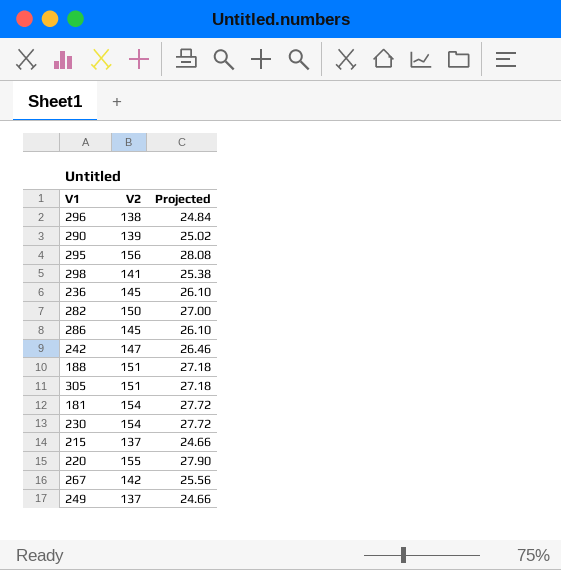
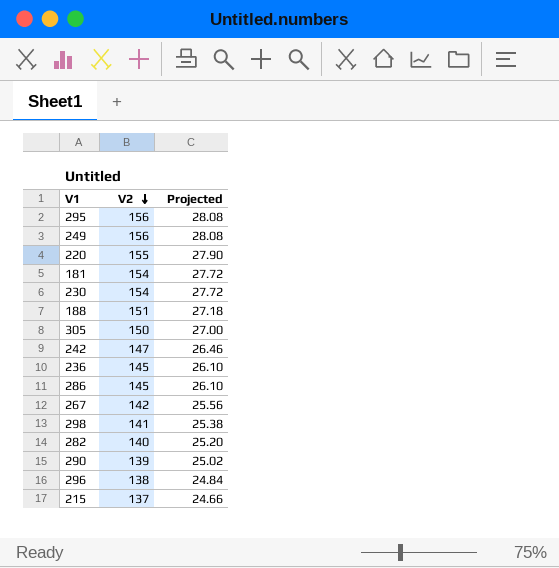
row order: none -> V2 descending
249 | V2: 137 -> 156
249 | Projected: 24.66 -> 28.08
305 | V2: 151 -> 150
305 | Projected: 27.18 -> 27.00
282 | V2: 150 -> 140
282 | Projected: 27.00 -> 25.20

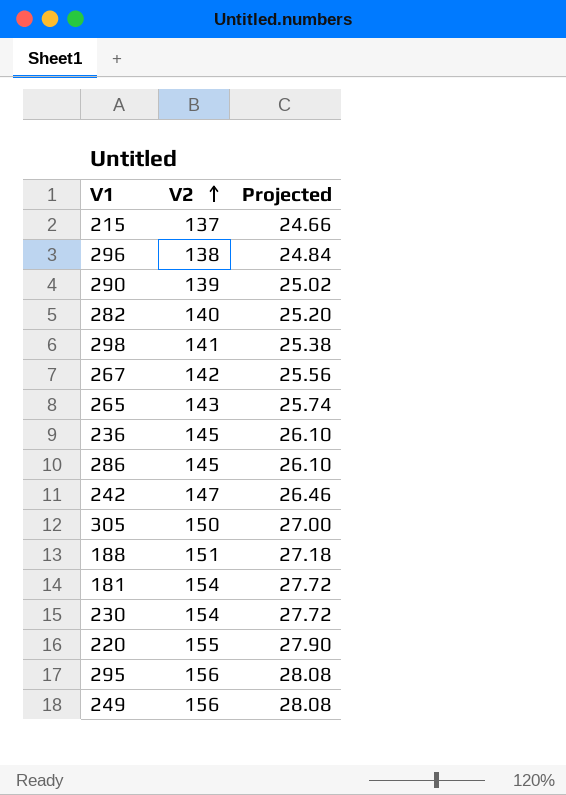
row order: V2 descending -> V2 ascending
row 265: none -> 143 | 25.74

